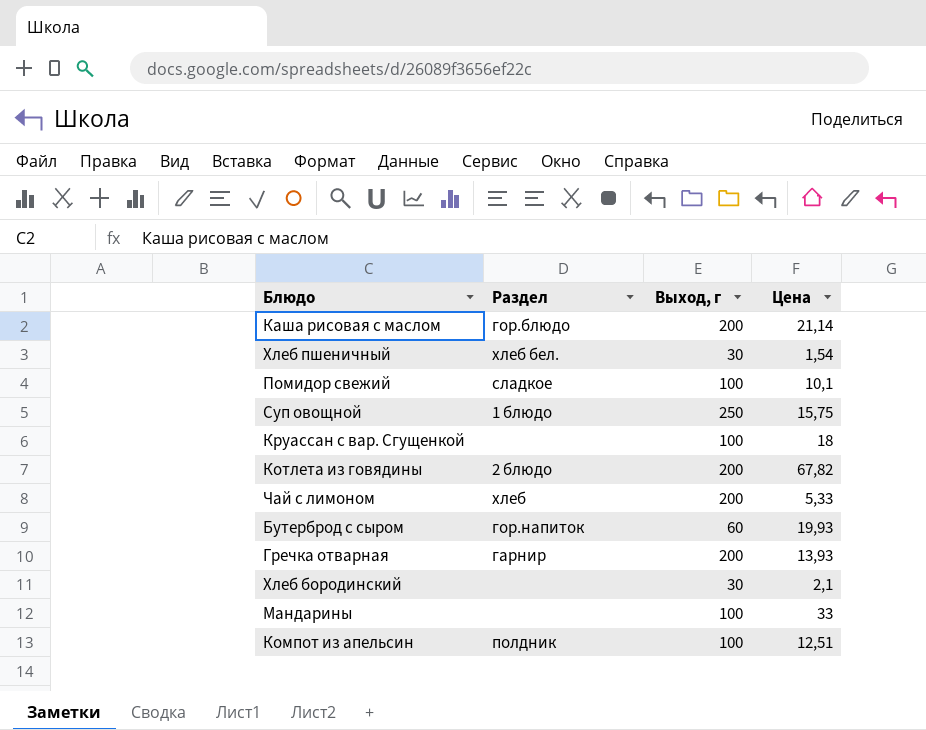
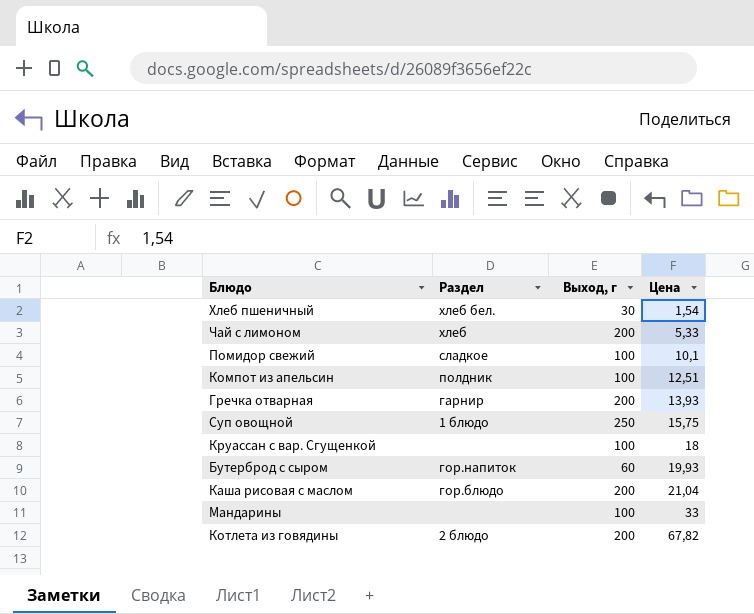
row order: none -> Цена ascending
row Хлеб бородинский: none | 30 | 2,1 -> none
Каша рисовая с маслом | Цена: 21,14 -> 21,04

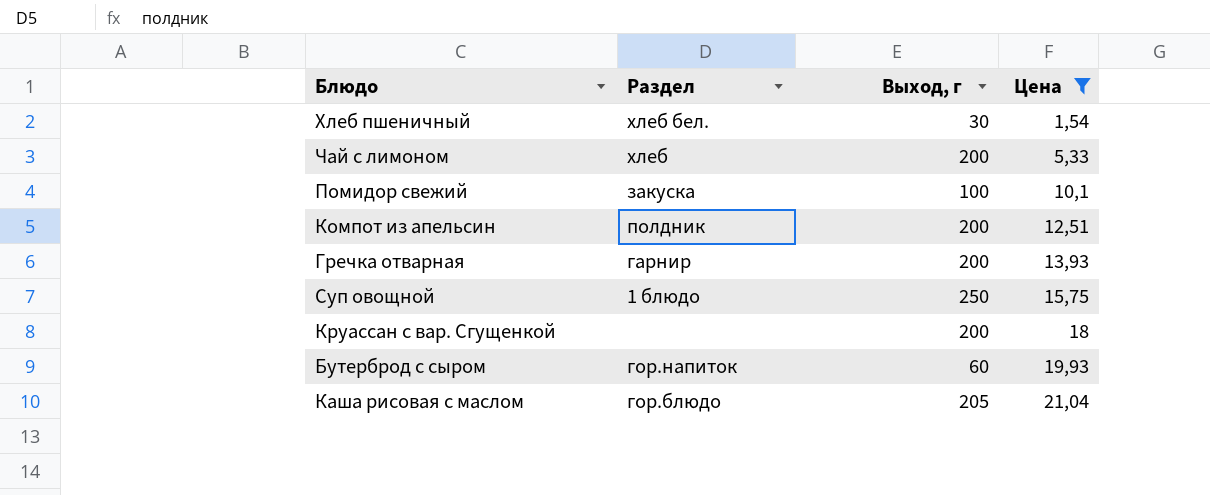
filter: none -> Цена <= 21,04
Помидор свежий | Раздел: сладкое -> закуска
Компот из апельсин | Выход, г: 100 -> 200
Круассан с вар. Сгущенкой | Выход, г: 100 -> 200
Каша рисовая с маслом | Выход, г: 200 -> 205

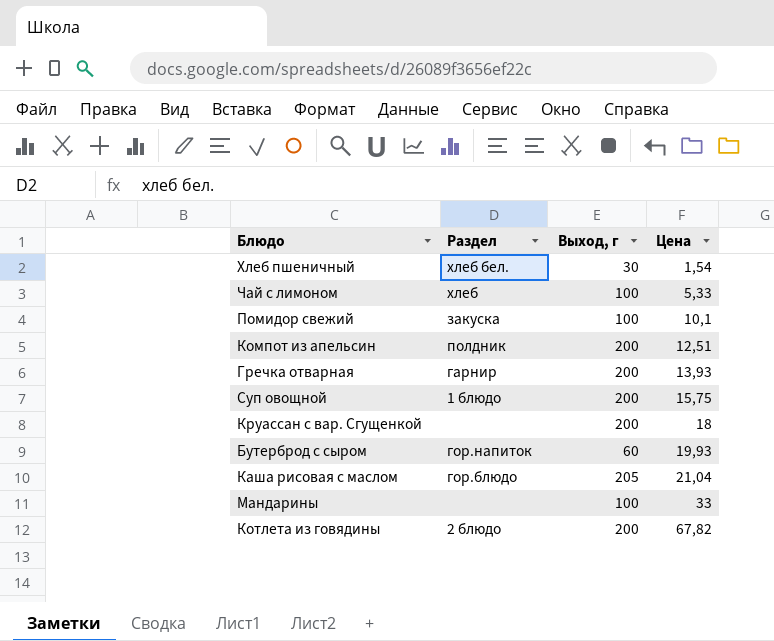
filter: Цена <= 21,04 -> none
Чай с лимоном | Выход, г: 200 -> 100
Суп овощной | Выход, г: 250 -> 200

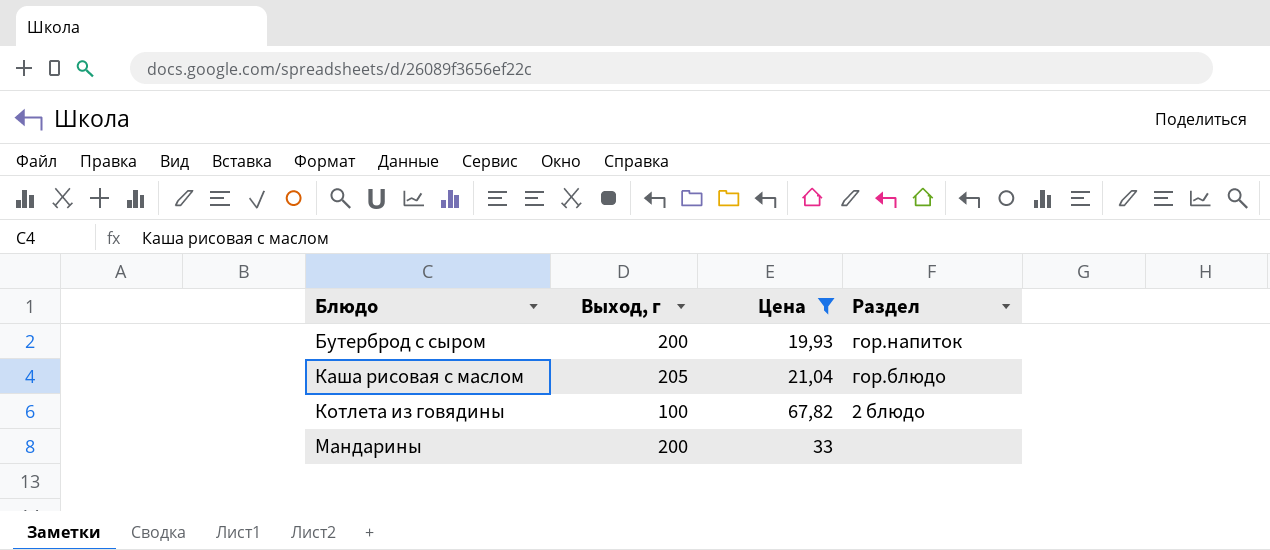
filter: none -> Цена >= 19,93
row order: Цена ascending -> Блюдо ascending
column Раздел | position: 2 -> 4
Бутерброд с сыром | Выход, г: 60 -> 200
Котлета из говядины | Выход, г: 200 -> 100
Мандарины | Выход, г: 100 -> 200

